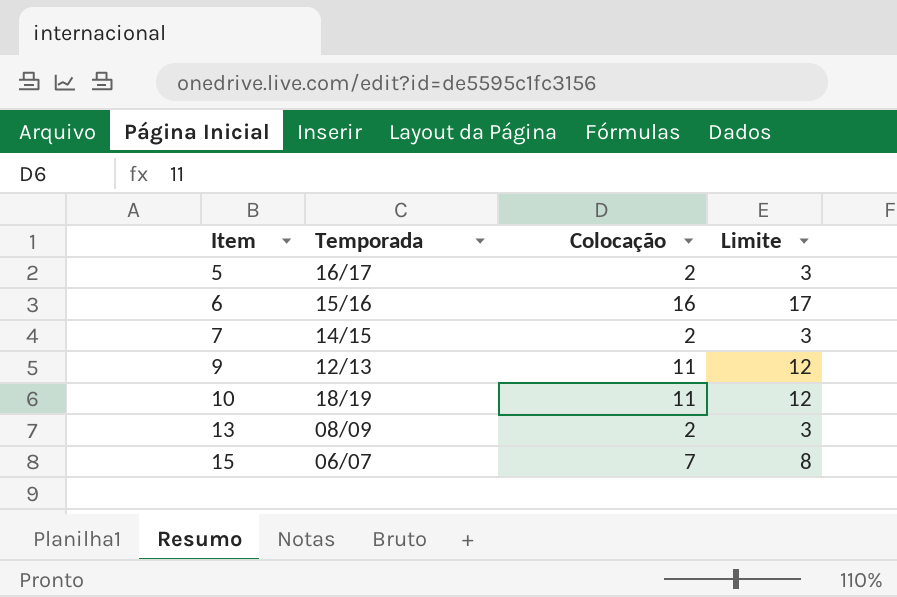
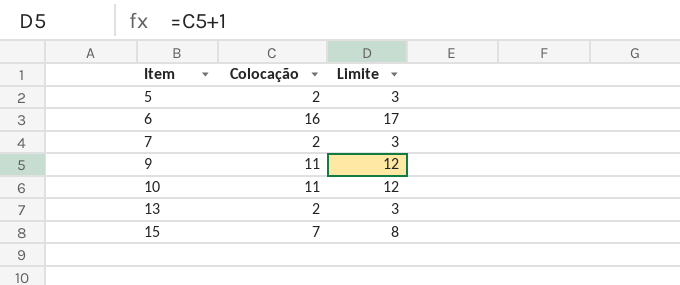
column Temporada | position: 2 -> none

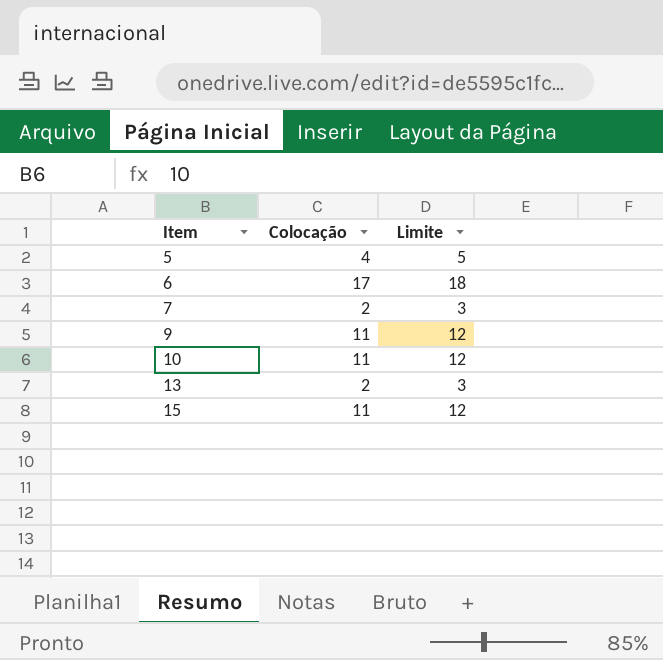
5 | Colocação: 2 -> 4
5 | Limite: 3 -> 5
6 | Colocação: 16 -> 17
6 | Limite: 17 -> 18
15 | Colocação: 7 -> 11
15 | Limite: 8 -> 12

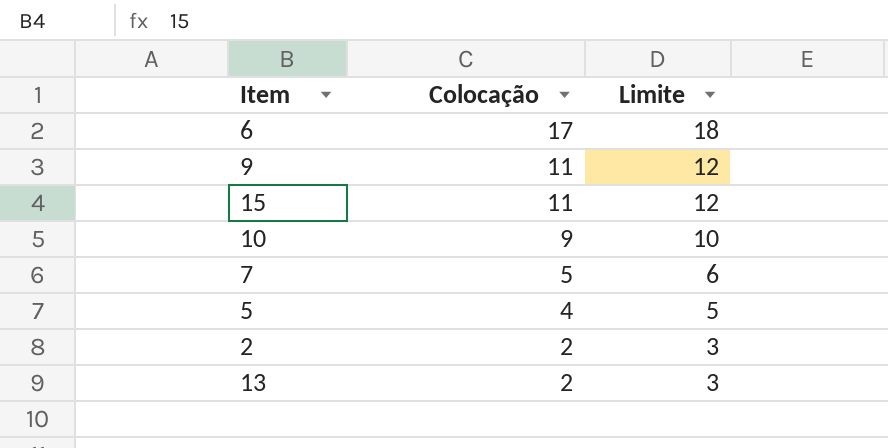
row order: Item ascending -> Colocação descending
10 | Colocação: 11 -> 9
10 | Limite: 12 -> 10
7 | Colocação: 2 -> 5
7 | Limite: 3 -> 6
row 2: none -> 2 | 3

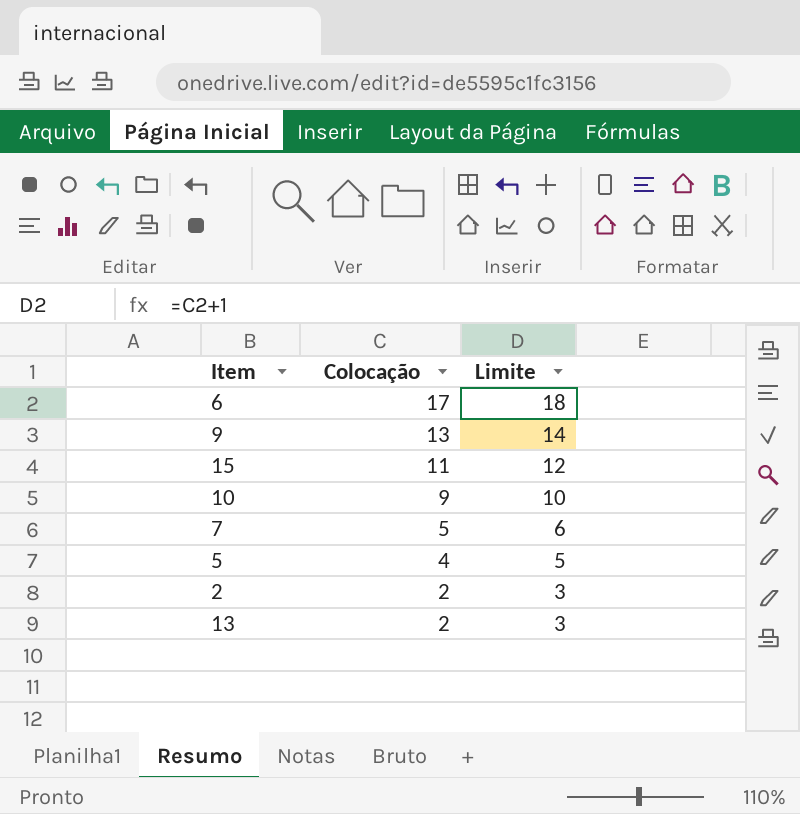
9 | Colocação: 11 -> 13
9 | Limite: 12 -> 14

